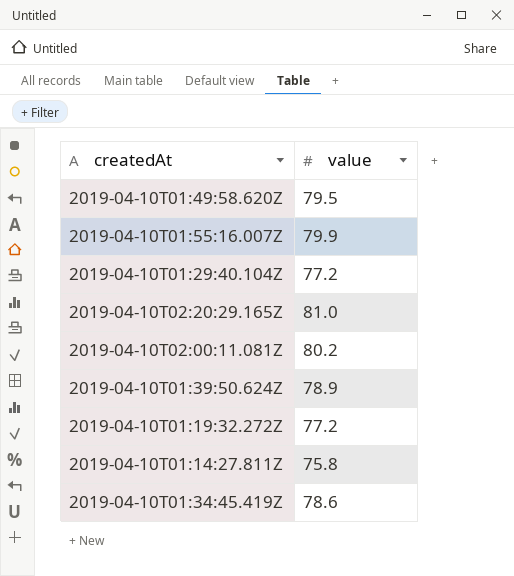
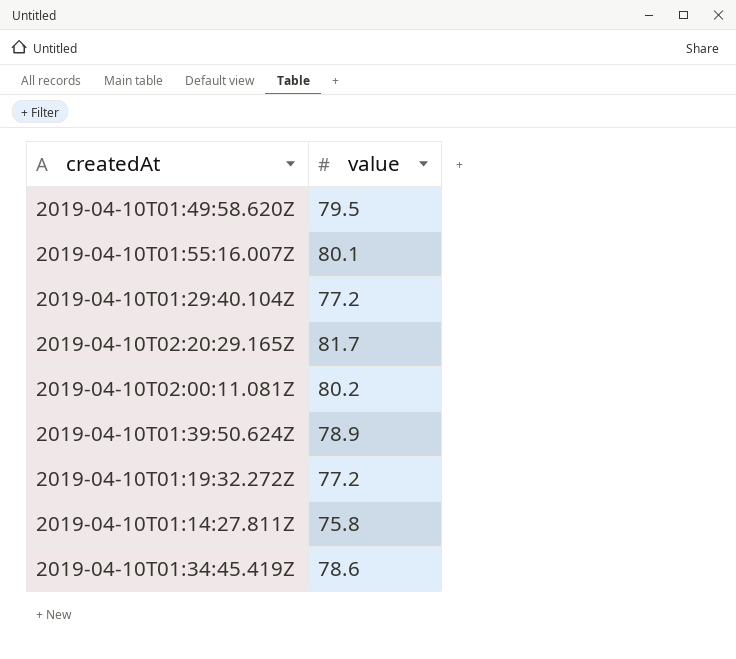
2019-04-10T01:55:16.007Z | value: 79.9 -> 80.1
2019-04-10T02:20:29.165Z | value: 81.0 -> 81.7

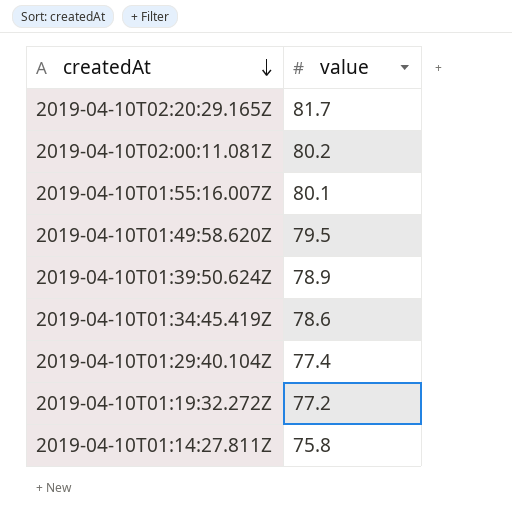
row order: none -> createdAt descending
2019-04-10T01:29:40.104Z | value: 77.2 -> 77.4

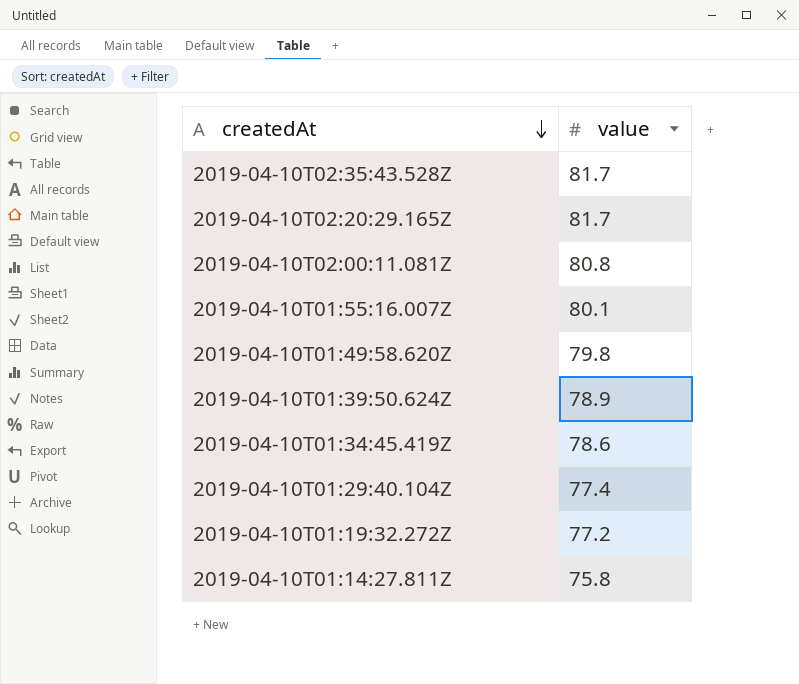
row 2019-04-10T02:35:43.528Z: none -> 81.7
2019-04-10T02:00:11.081Z | value: 80.2 -> 80.8
2019-04-10T01:49:58.620Z | value: 79.5 -> 79.8

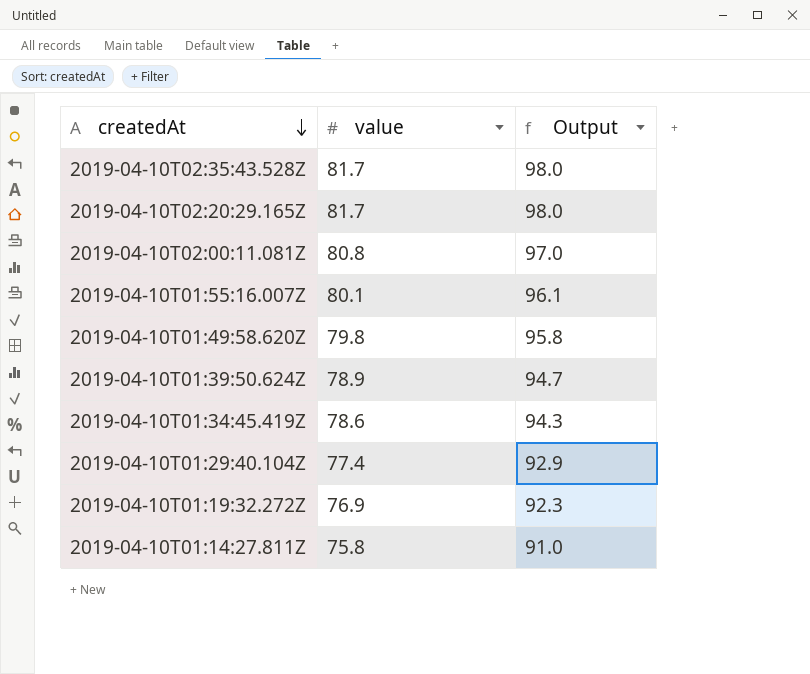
column Output | formula: none -> [value] * 1.2
2019-04-10T01:19:32.272Z | value: 77.2 -> 76.9

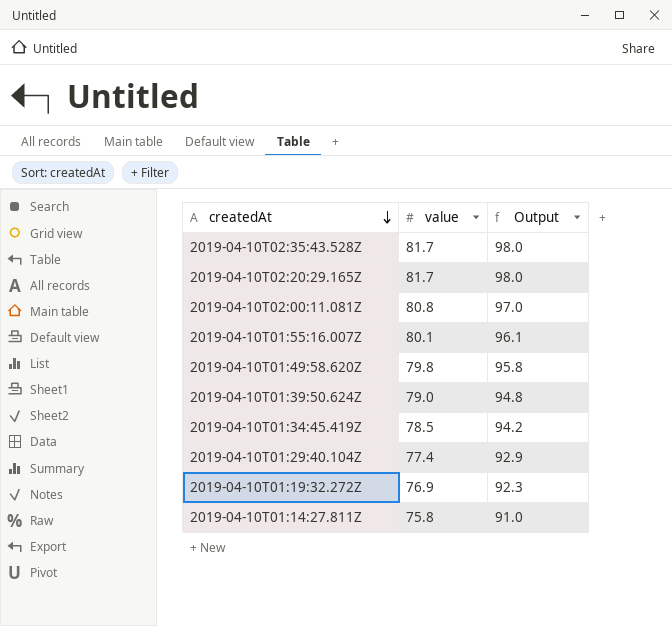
2019-04-10T01:39:50.624Z | value: 78.9 -> 79.0
2019-04-10T01:39:50.624Z | Output: 94.7 -> 94.8
2019-04-10T01:34:45.419Z | value: 78.6 -> 78.5
2019-04-10T01:34:45.419Z | Output: 94.3 -> 94.2

